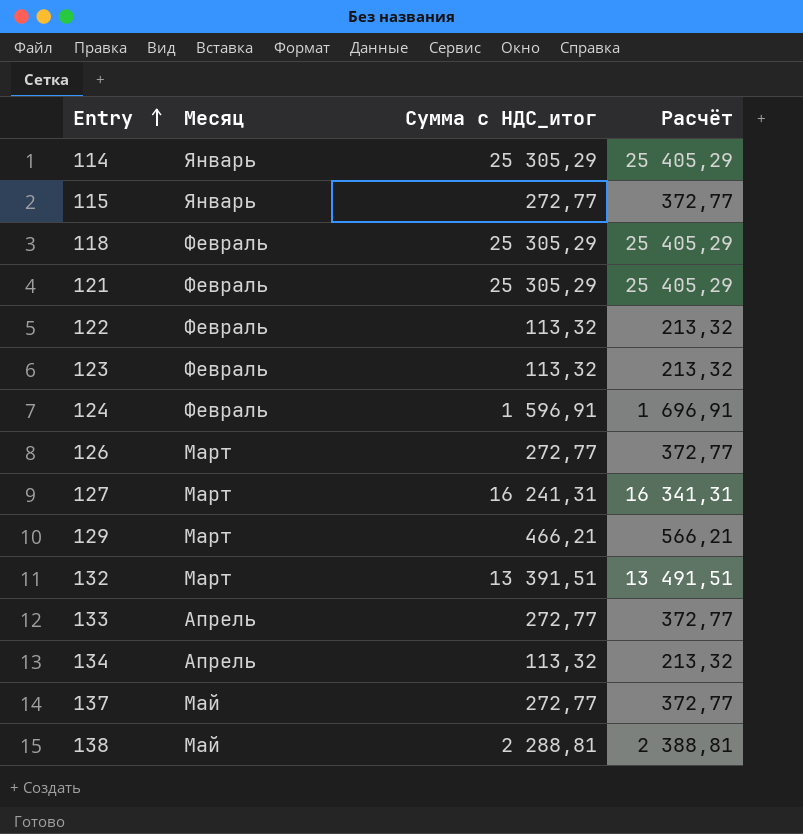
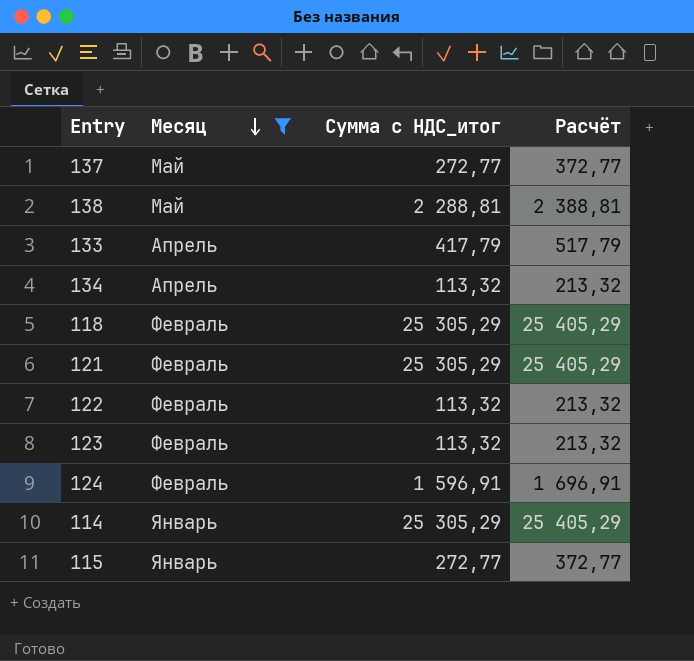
filter: none -> Месяц != Март
row order: Entry ascending -> Месяц descending
133 | Сумма с НДС_итог: 272,77 -> 417,79
133 | Расчёт: 372,77 -> 517,79

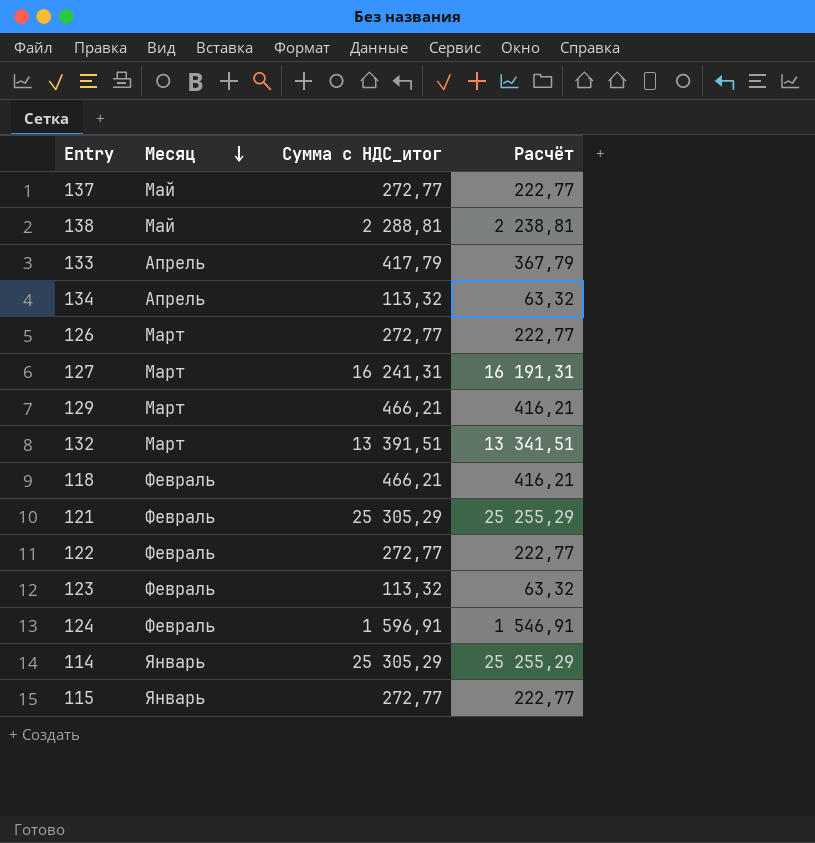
filter: Месяц != Март -> none
column Расчёт | formula: [Сумма с НДС_итог] + 100 -> [Сумма с НДС_итог] - 50
118 | Сумма с НДС_итог: 25 305,29 -> 466,21
122 | Сумма с НДС_итог: 113,32 -> 272,77

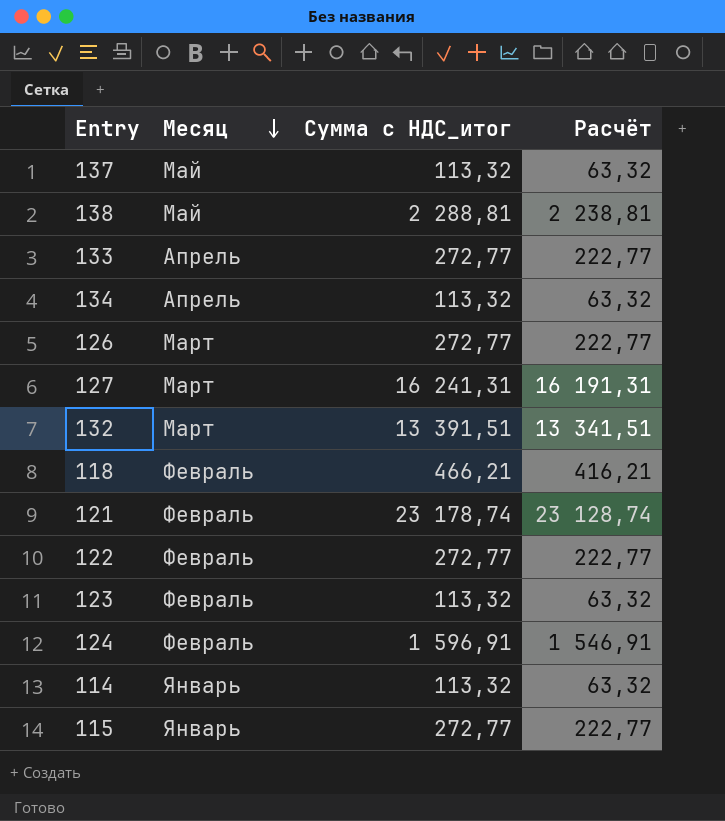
row 129: Март | 466,21 | 416,21 -> none
137 | Сумма с НДС_итог: 272,77 -> 113,32
137 | Расчёт: 222,77 -> 63,32
133 | Сумма с НДС_итог: 417,79 -> 272,77
133 | Расчёт: 367,79 -> 222,77
121 | Сумма с НДС_итог: 25 305,29 -> 23 178,74
121 | Расчёт: 25 255,29 -> 23 128,74
114 | Сумма с НДС_итог: 25 305,29 -> 113,32
114 | Расчёт: 25 255,29 -> 63,32

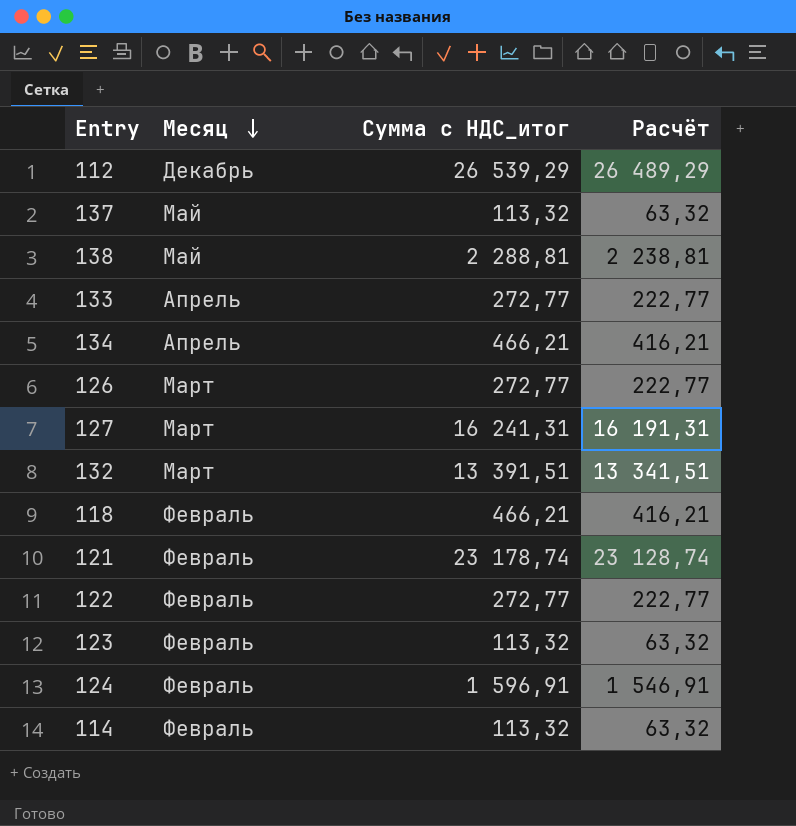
row 115: Январь | 272,77 | 222,77 -> none
row 112: none -> Декабрь | 26 539,29 | 26 489,29
134 | Сумма с НДС_итог: 113,32 -> 466,21
134 | Расчёт: 63,32 -> 416,21
114 | Месяц: Январь -> Февраль

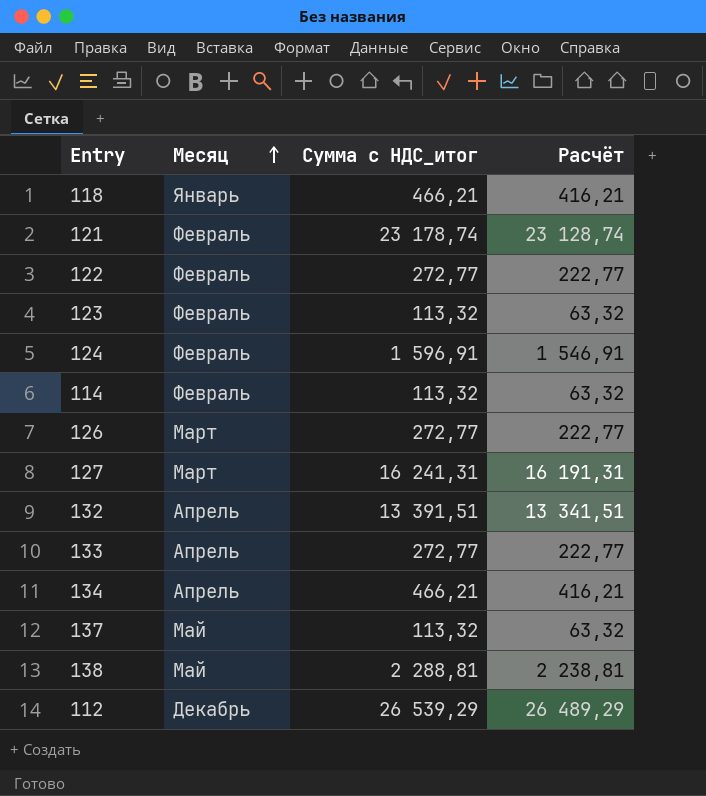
row order: Месяц descending -> Месяц ascending
118 | Месяц: Февраль -> Январь
132 | Месяц: Март -> Апрель

